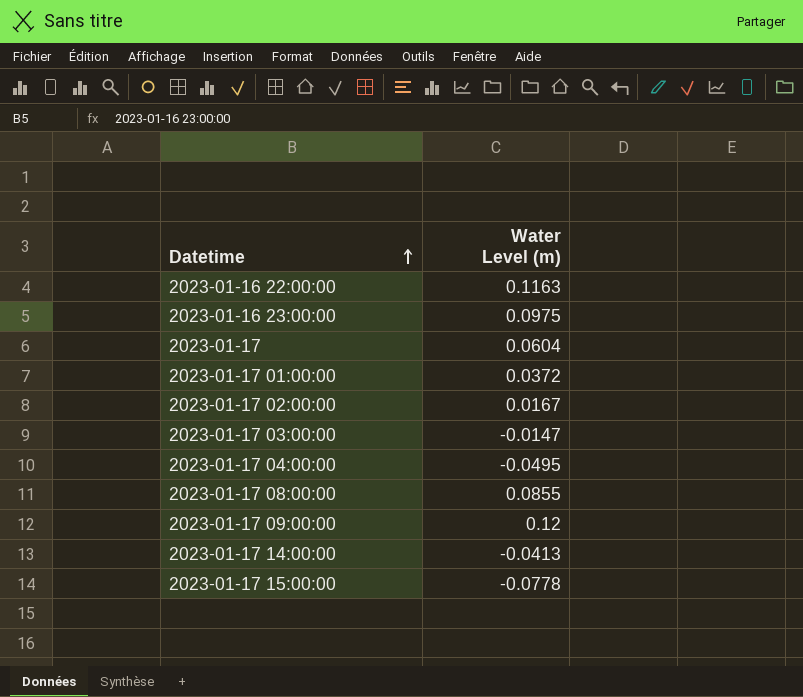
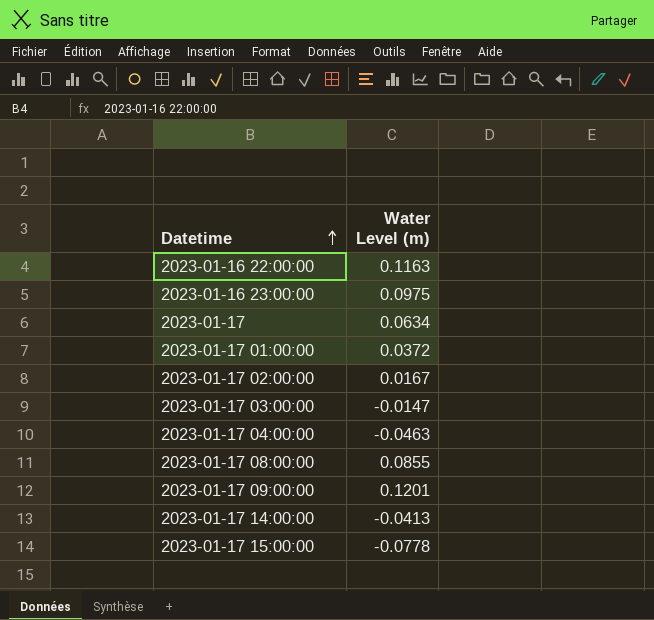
2023-01-17 | Water Level (m): 0.0604 -> 0.0634
2023-01-17 04:00:00 | Water Level (m): -0.0495 -> -0.0463
2023-01-17 09:00:00 | Water Level (m): 0.12 -> 0.1201

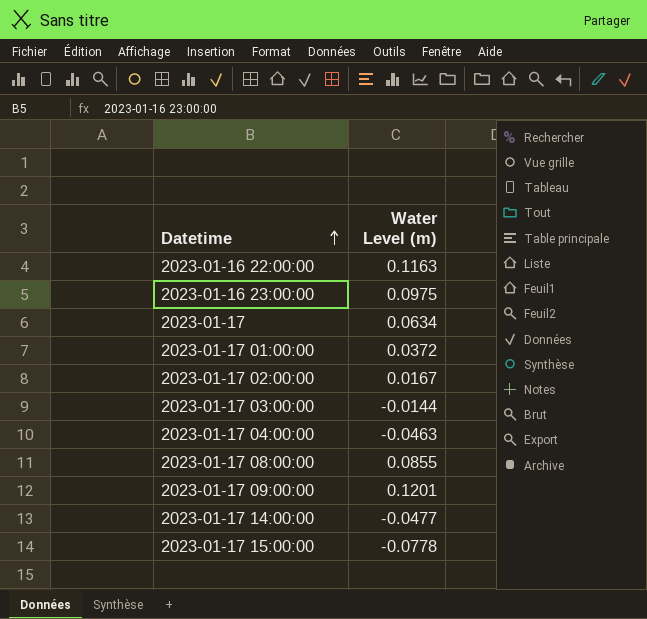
2023-01-17 03:00:00 | Water Level (m): -0.0147 -> -0.0144
2023-01-17 14:00:00 | Water Level (m): -0.0413 -> -0.0477

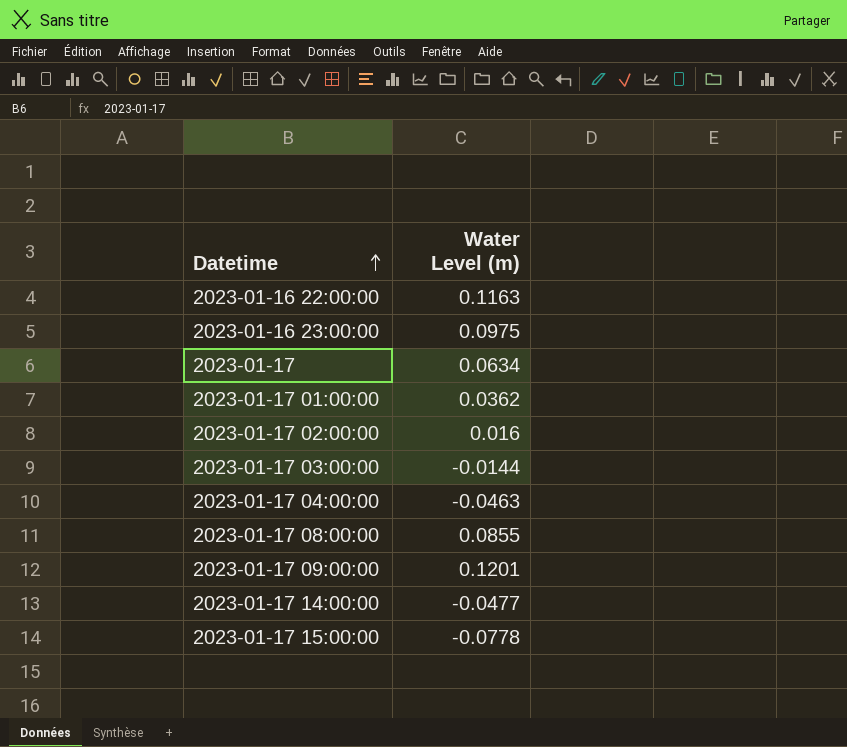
2023-01-17 01:00:00 | Water Level (m): 0.0372 -> 0.0362
2023-01-17 02:00:00 | Water Level (m): 0.0167 -> 0.016

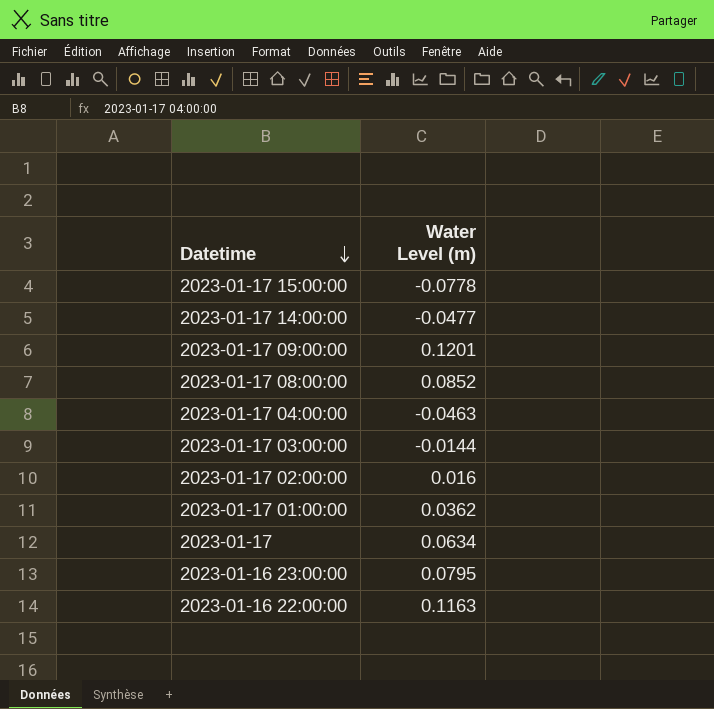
row order: Datetime ascending -> Datetime descending
2023-01-17 08:00:00 | Water Level (m): 0.0855 -> 0.0852
2023-01-16 23:00:00 | Water Level (m): 0.0975 -> 0.0795

